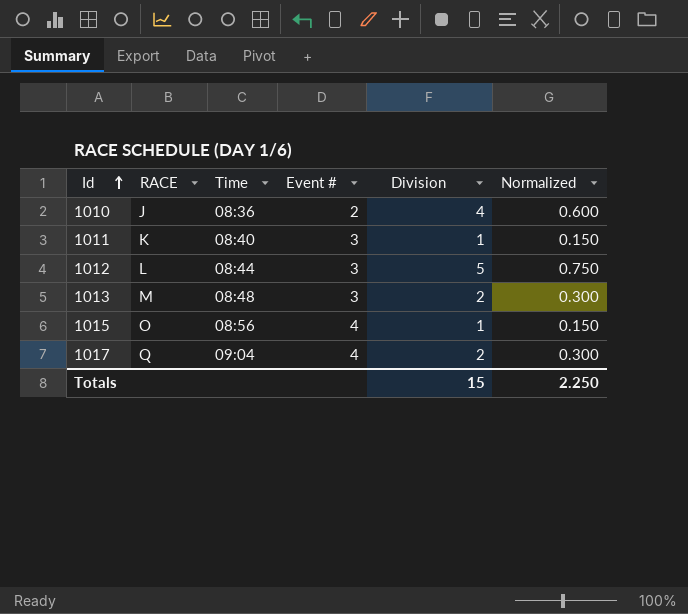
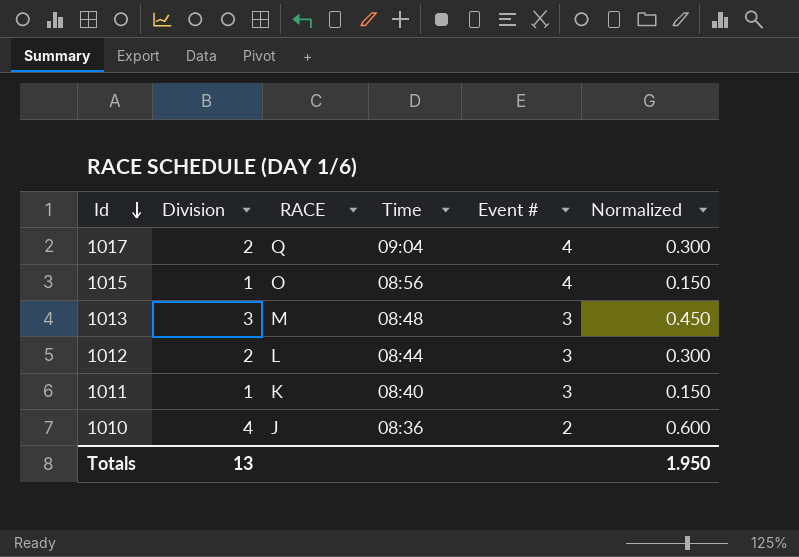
row order: Id ascending -> Id descending
column Division | position: 5 -> 2
1013 | Division: 2 -> 3
1013 | Normalized: 0.300 -> 0.450
1012 | Division: 5 -> 2
1012 | Normalized: 0.750 -> 0.300
Totals | Division: 15 -> 13
Totals | Normalized: 2.250 -> 1.950

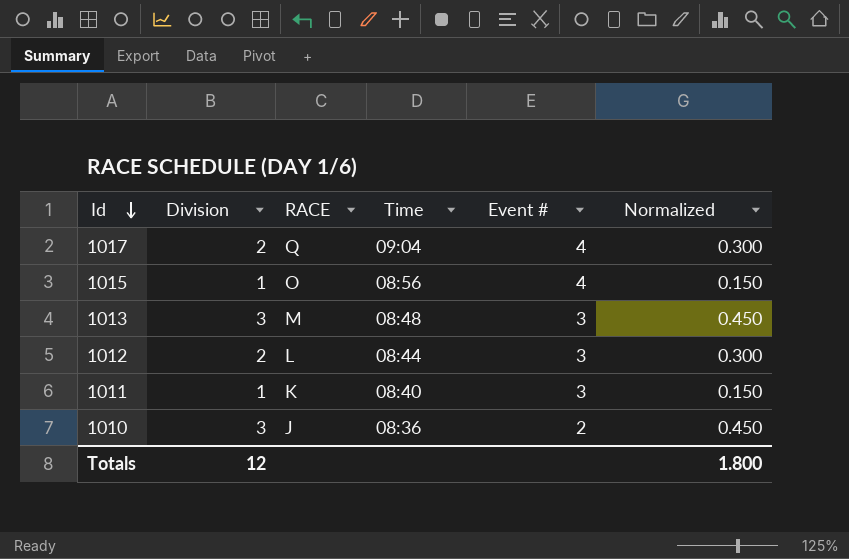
1010 | Division: 4 -> 3
1010 | Normalized: 0.600 -> 0.450
Totals | Division: 13 -> 12
Totals | Normalized: 1.950 -> 1.800

